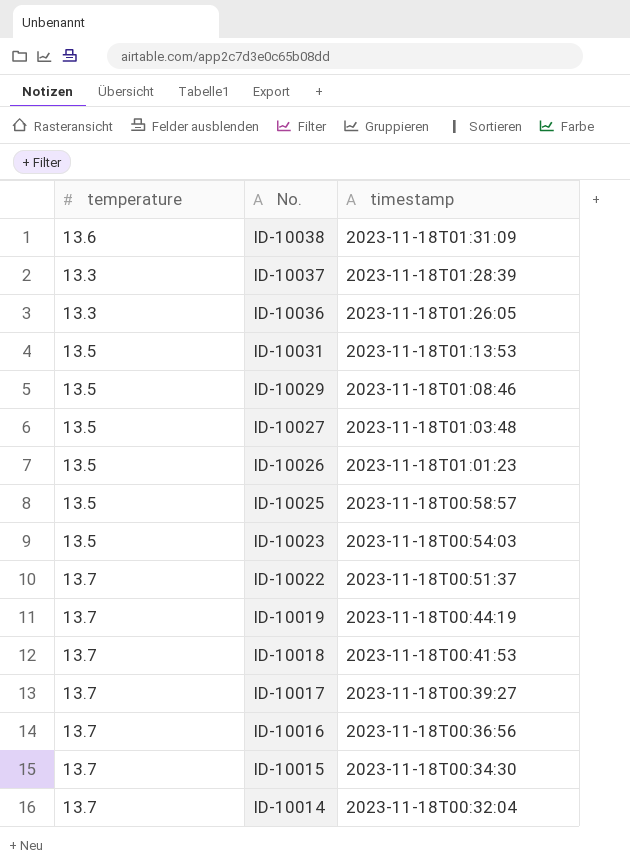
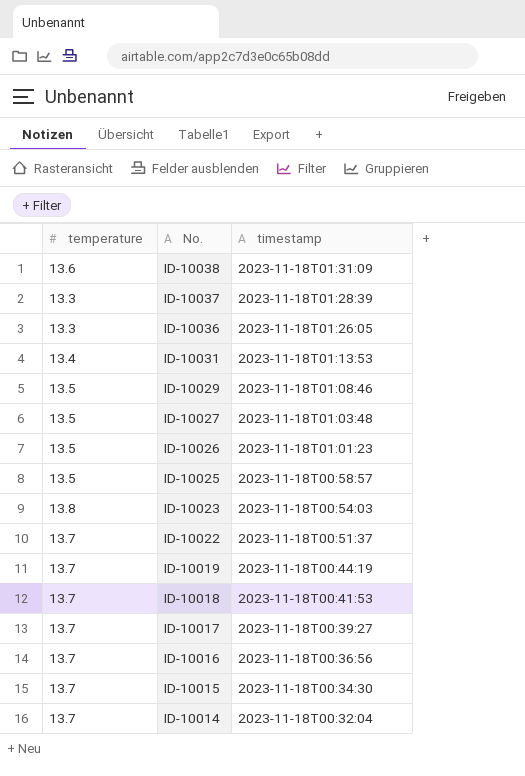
ID-10031 | temperature: 13.5 -> 13.4
ID-10023 | temperature: 13.5 -> 13.8

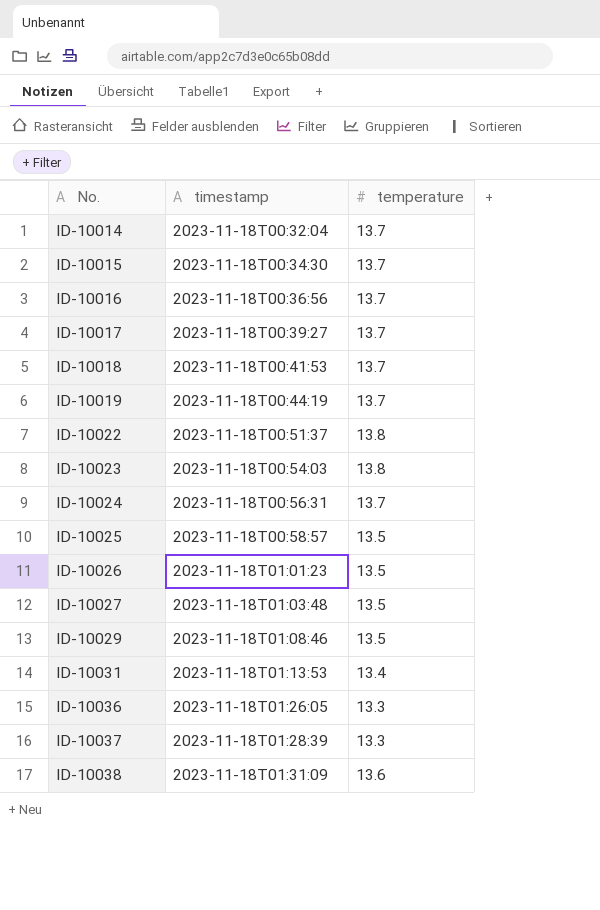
row order: No. descending -> No. ascending
column temperature | position: 1 -> 3
ID-10022 | temperature: 13.7 -> 13.8
row ID-10024: none -> 2023-11-18T00:56:31 | 13.7

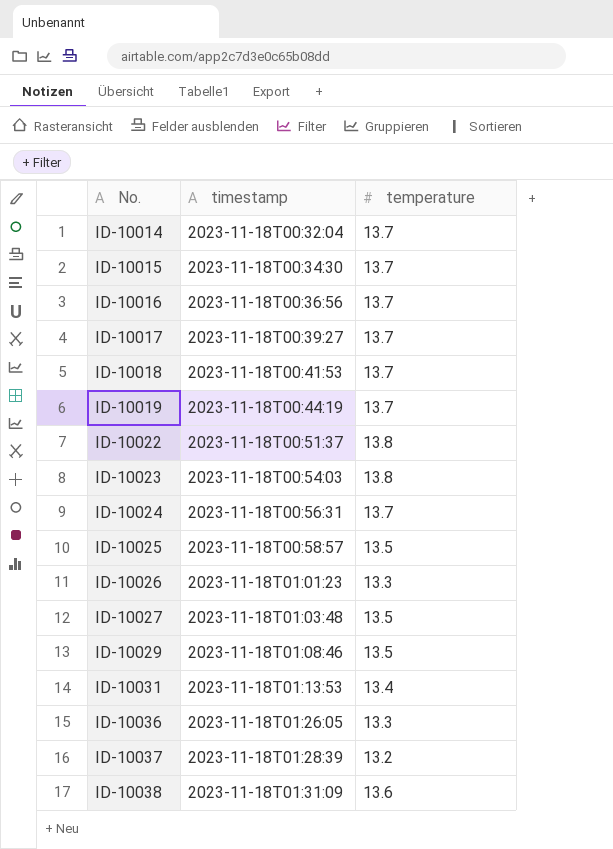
ID-10026 | temperature: 13.5 -> 13.3
ID-10037 | temperature: 13.3 -> 13.2

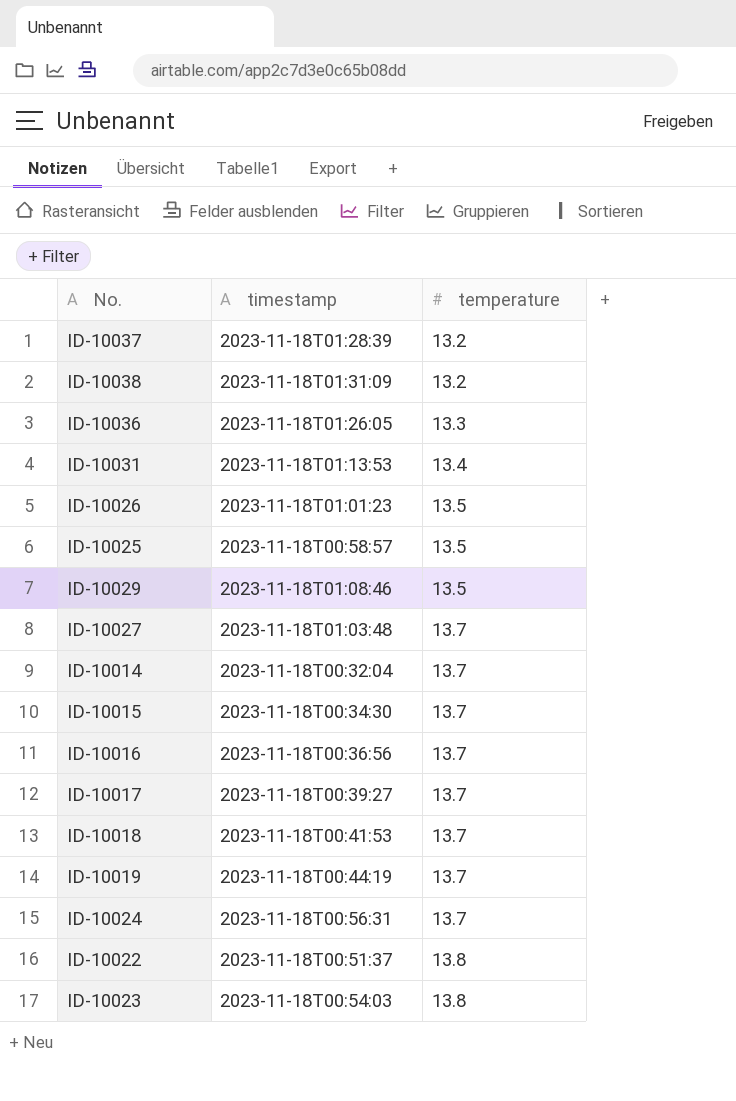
row order: No. ascending -> temperature ascending
ID-10038 | temperature: 13.6 -> 13.2
ID-10026 | temperature: 13.3 -> 13.5
ID-10027 | temperature: 13.5 -> 13.7

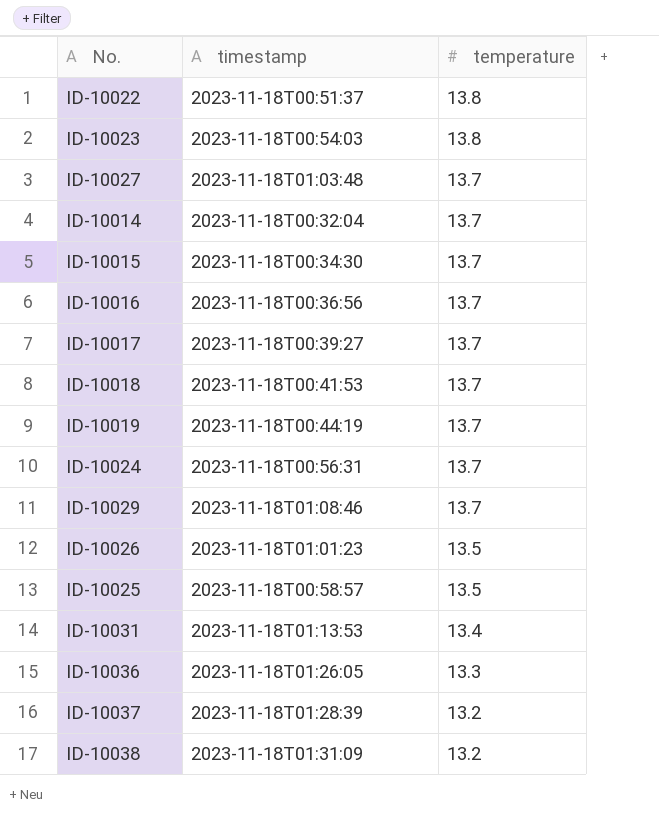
row order: temperature ascending -> temperature descending
ID-10029 | temperature: 13.5 -> 13.7

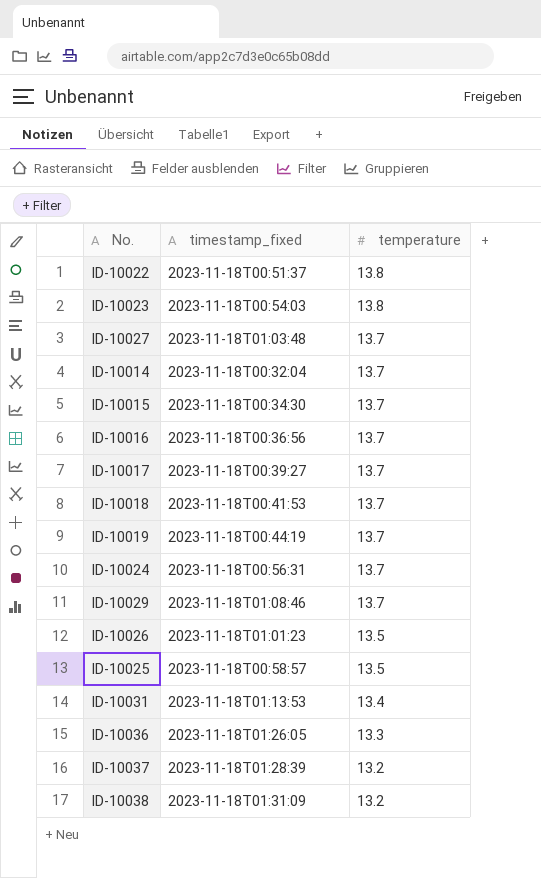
column name: timestamp -> timestamp_fixed

